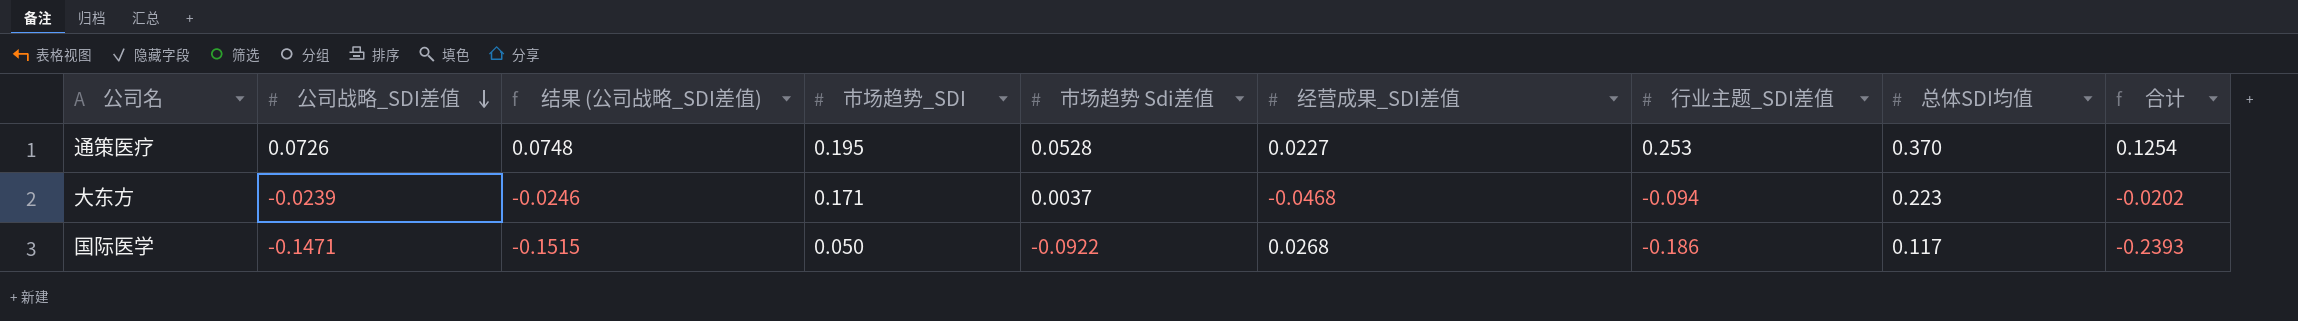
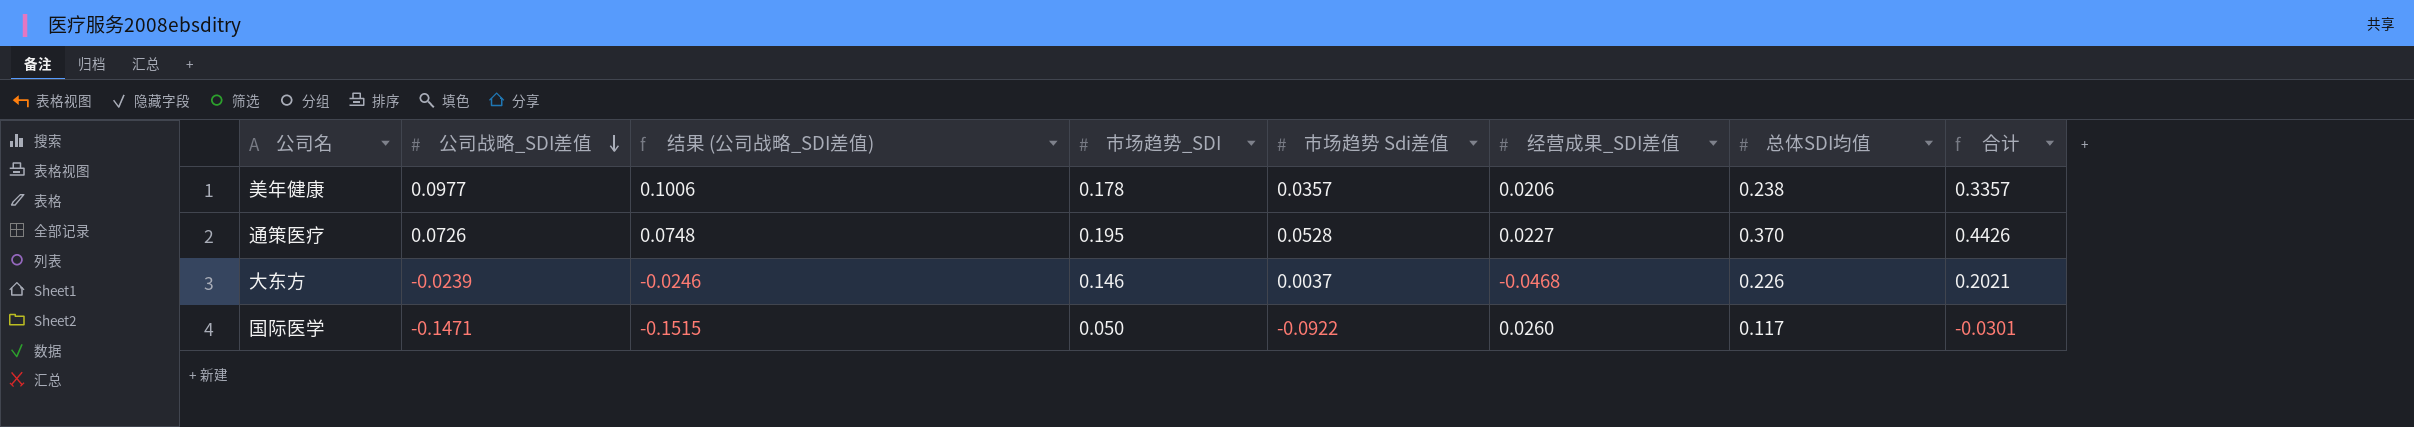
column 行业主题_SDI差值 | position: 7 -> none
column 合计 | formula: [公司战略_SDI差值] + [市场趋势 Sdi差值] -> [公司战略_SDI差值] + [总体SDI均值]
row 美年健康: none -> 0.0977 | 0.1006 | 0.178 | 0.0357 | 0.0206 | 0.238 | 0.3357
大东方 | 市场趋势_SDI: 0.171 -> 0.146
大东方 | 总体SDI均值: 0.223 -> 0.226
国际医学 | 经营成果_SDI差值: 0.0268 -> 0.0260

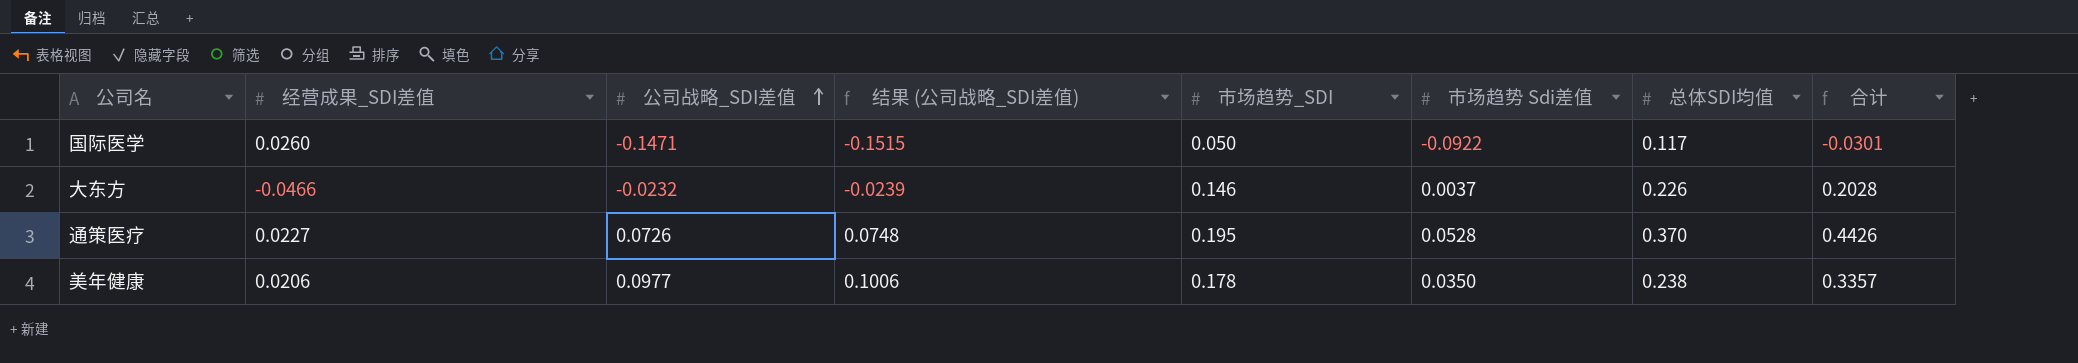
row order: 公司战略_SDI差值 descending -> 公司战略_SDI差值 ascending
column 经营成果_SDI差值 | position: 6 -> 2
大东方 | 经营成果_SDI差值: -0.0468 -> -0.0466
大东方 | 公司战略_SDI差值: -0.0239 -> -0.0232
大东方 | 结果 (公司战略_SDI差值): -0.0246 -> -0.0239
大东方 | 合计: 0.2021 -> 0.2028
美年健康 | 市场趋势 Sdi差值: 0.0357 -> 0.0350

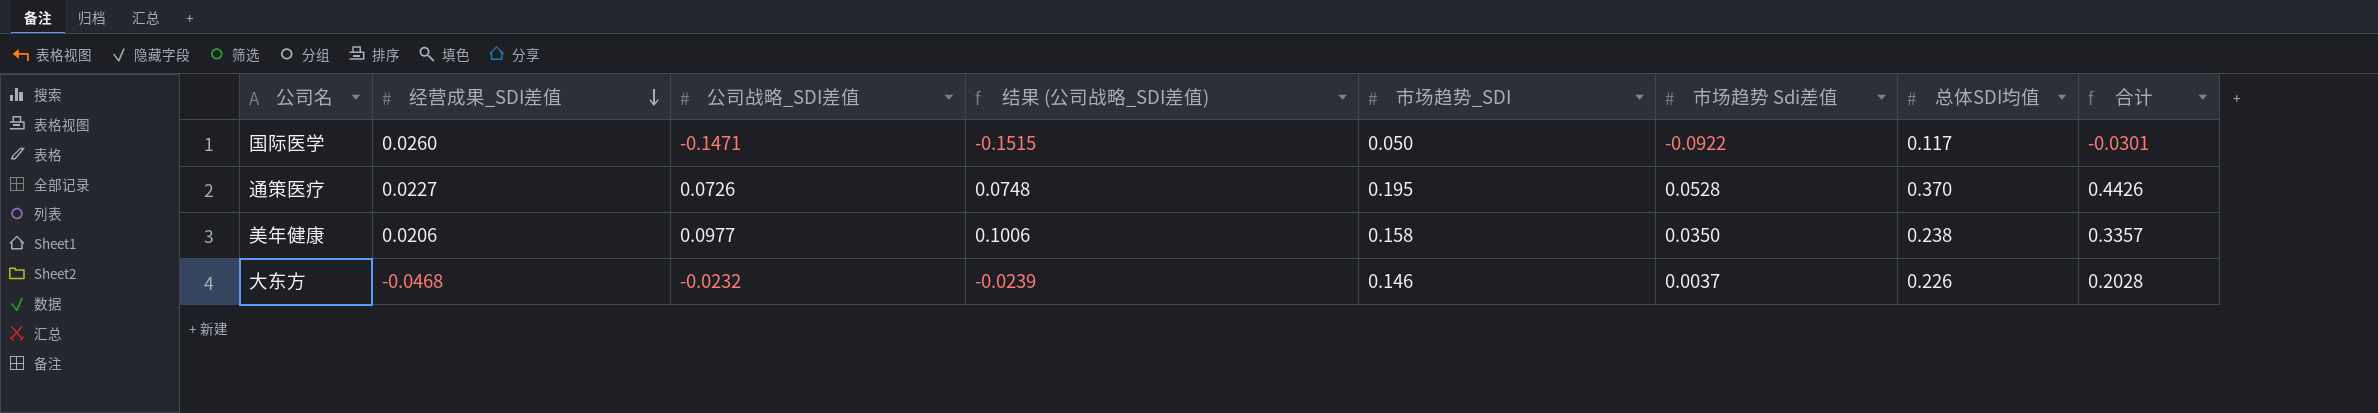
row order: 公司战略_SDI差值 ascending -> 经营成果_SDI差值 descending
美年健康 | 市场趋势_SDI: 0.178 -> 0.158
大东方 | 经营成果_SDI差值: -0.0466 -> -0.0468

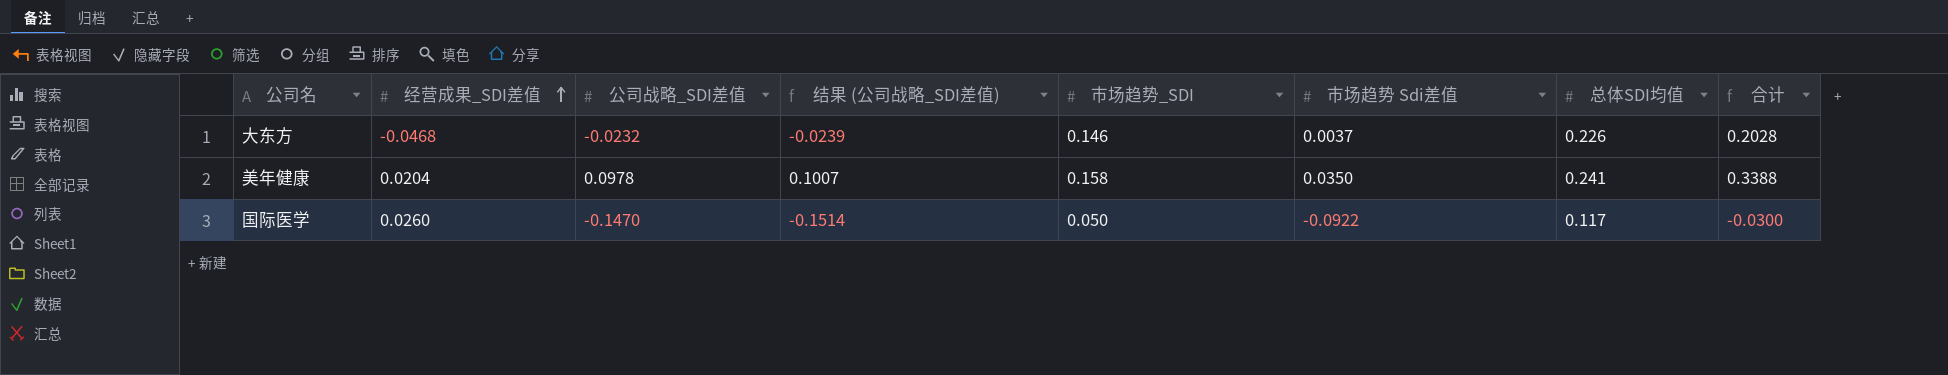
row order: 经营成果_SDI差值 descending -> 经营成果_SDI差值 ascending
row 通策医疗: 0.0227 | 0.0726 | 0.0748 | 0.195 | 0.0528 | 0.370 | 0.4426 -> none
美年健康 | 经营成果_SDI差值: 0.0206 -> 0.0204
美年健康 | 公司战略_SDI差值: 0.0977 -> 0.0978
美年健康 | 结果 (公司战略_SDI差值): 0.1006 -> 0.1007
美年健康 | 总体SDI均值: 0.238 -> 0.241
美年健康 | 合计: 0.3357 -> 0.3388
国际医学 | 公司战略_SDI差值: -0.1471 -> -0.1470
国际医学 | 结果 (公司战略_SDI差值): -0.1515 -> -0.1514
国际医学 | 合计: -0.0301 -> -0.0300

